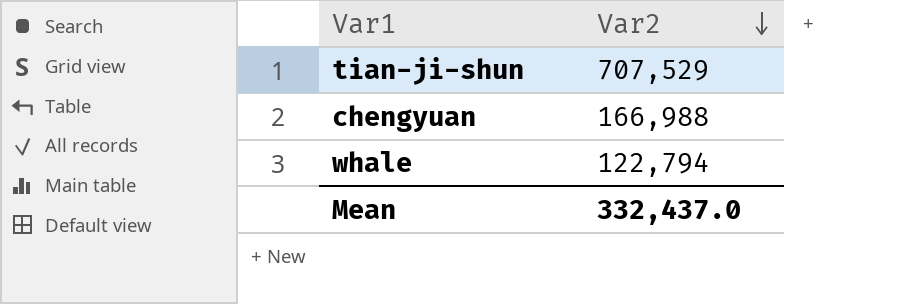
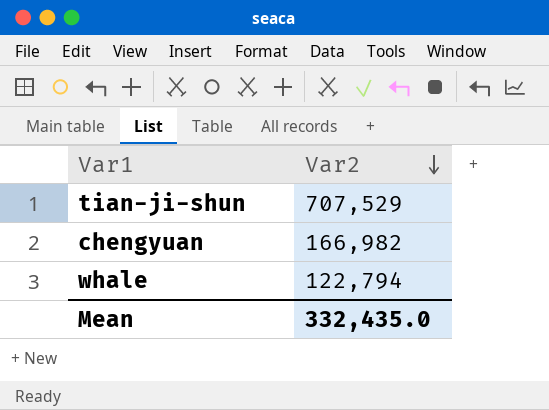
chengyuan | Var2: 166,988 -> 166,982
Mean | Var2: 332,437.0 -> 332,435.0

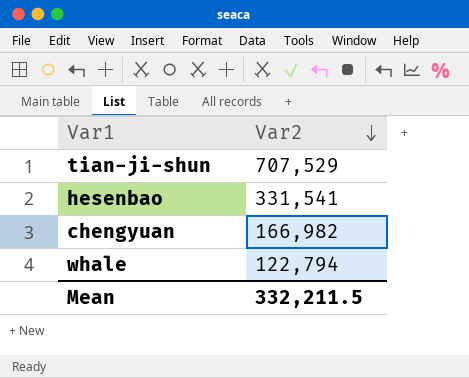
row hesenbao: none -> 331,541
Mean | Var2: 332,435.0 -> 332,211.5

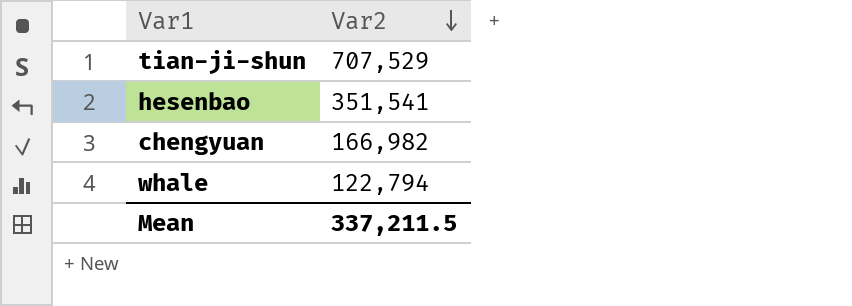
hesenbao | Var2: 331,541 -> 351,541
Mean | Var2: 332,211.5 -> 337,211.5

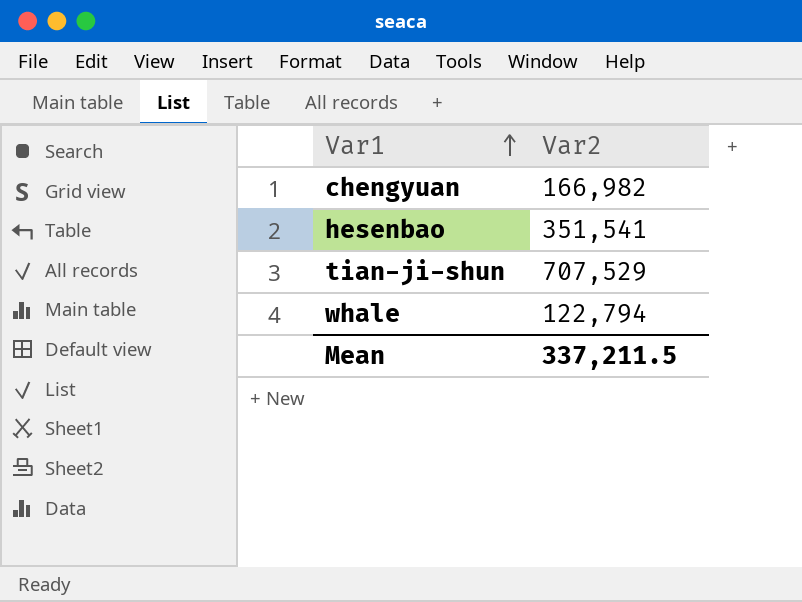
row order: Var2 descending -> Var1 ascending

